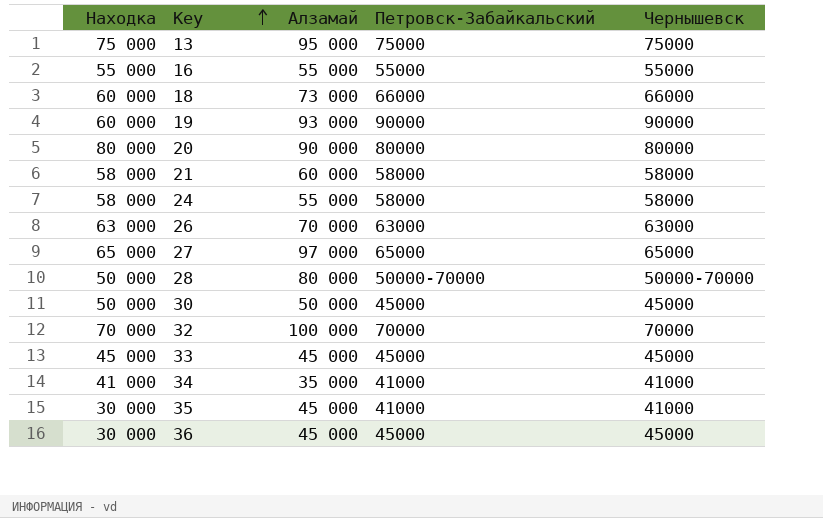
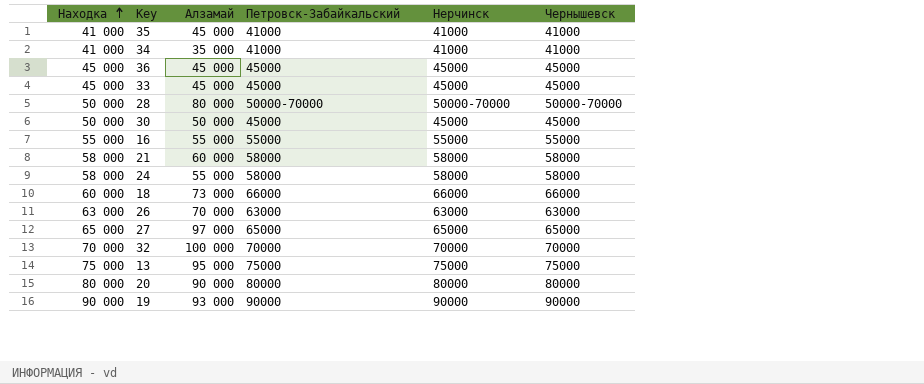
row order: Key ascending -> Находка ascending
column Нерчинск | position: none -> 5
35 | Находка: 30 000 -> 41 000
36 | Находка: 30 000 -> 45 000
19 | Находка: 60 000 -> 90 000

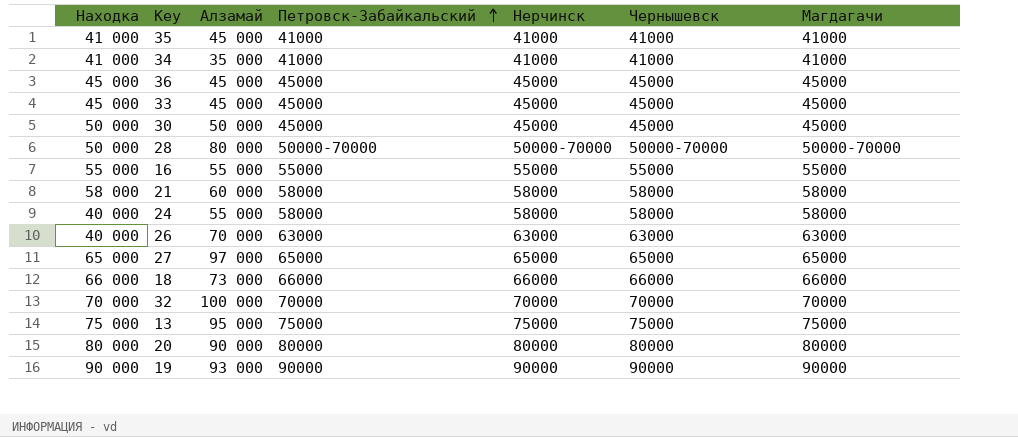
row order: Находка ascending -> Петровск-Забайкальский ascending
column Магдагачи | position: none -> 7
24 | Находка: 58 000 -> 40 000
26 | Находка: 63 000 -> 40 000
18 | Находка: 60 000 -> 66 000

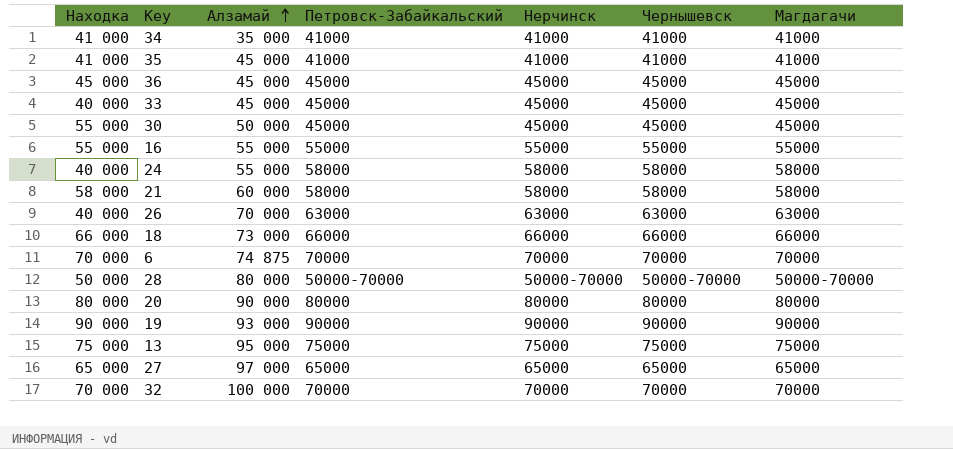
row order: Петровск-Забайкальский ascending -> Алзамай ascending
33 | Находка: 45 000 -> 40 000
30 | Находка: 50 000 -> 55 000
row 6: none -> 70 000 | 74 875 | 70000 | 70000 | 70000 | 70000

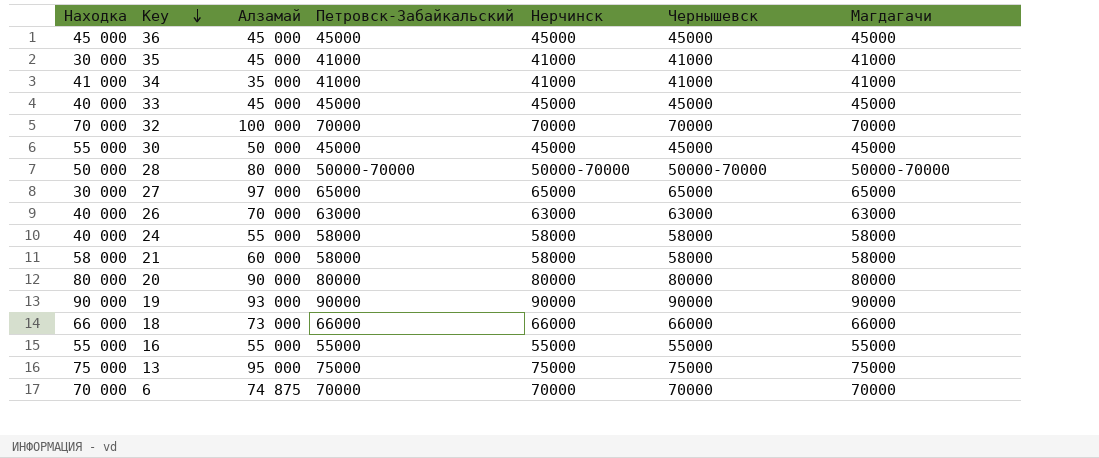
row order: Алзамай ascending -> Key descending
35 | Находка: 41 000 -> 30 000
27 | Находка: 65 000 -> 30 000

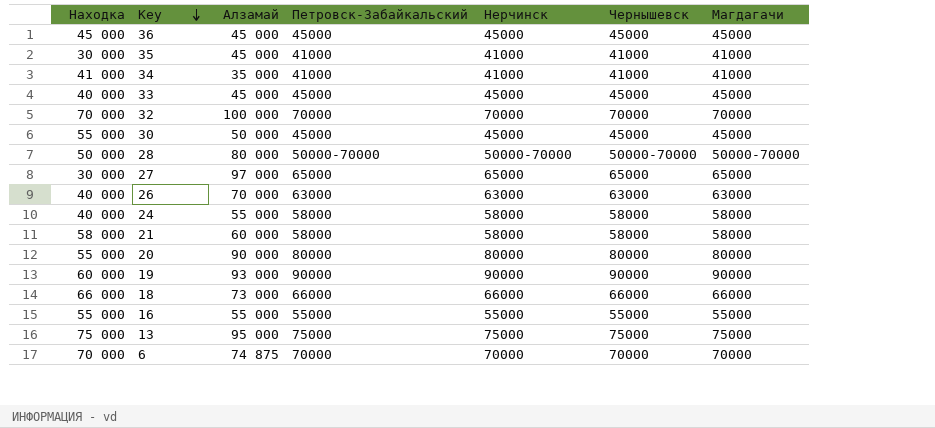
20 | Находка: 80 000 -> 55 000
19 | Находка: 90 000 -> 60 000

